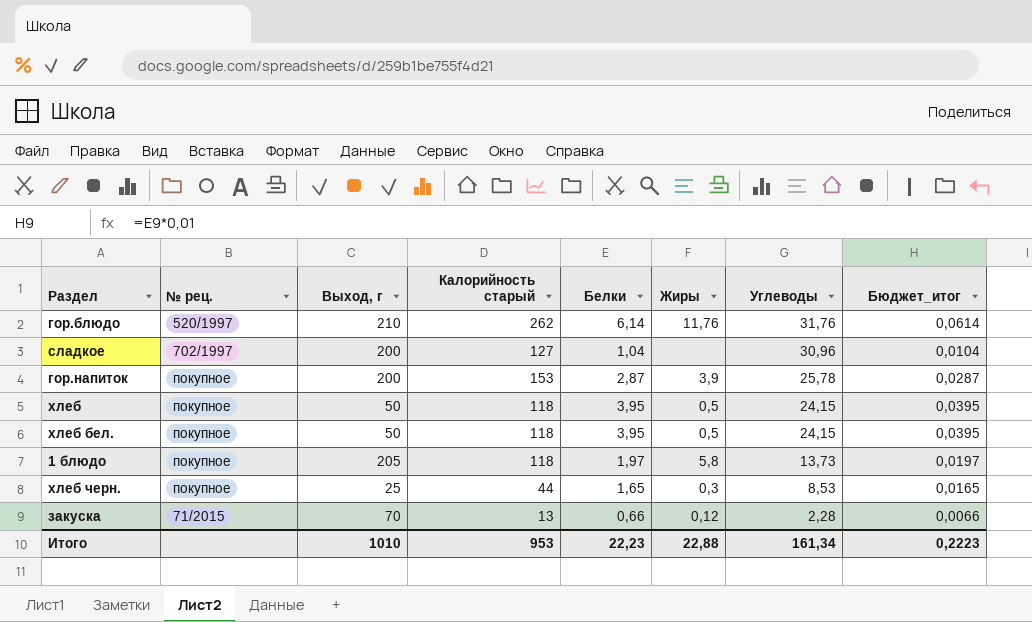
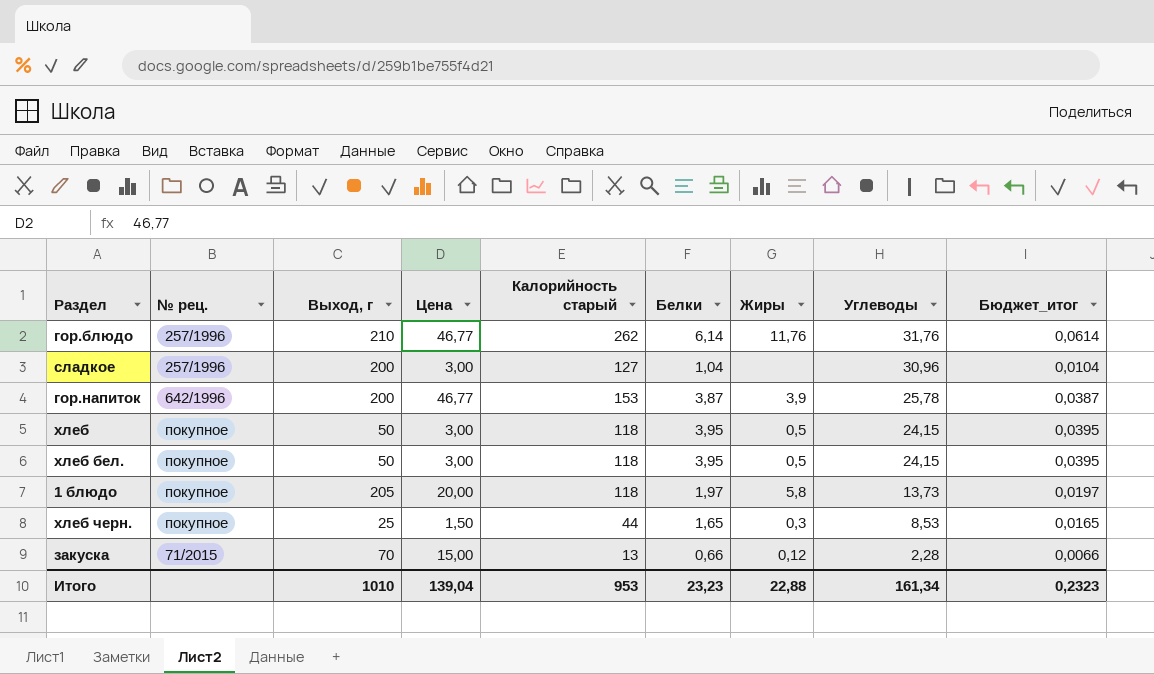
column Цена | position: none -> 4
гор.блюдо | № рец.: 520/1997 -> 257/1996
сладкое | № рец.: 702/1997 -> 257/1996
гор.напиток | № рец.: покупное -> 642/1996
гор.напиток | Белки: 2,87 -> 3,87
гор.напиток | Бюджет_итог: 0,0287 -> 0,0387
Итого | Белки: 22,23 -> 23,23
Итого | Бюджет_итог: 0,2223 -> 0,2323

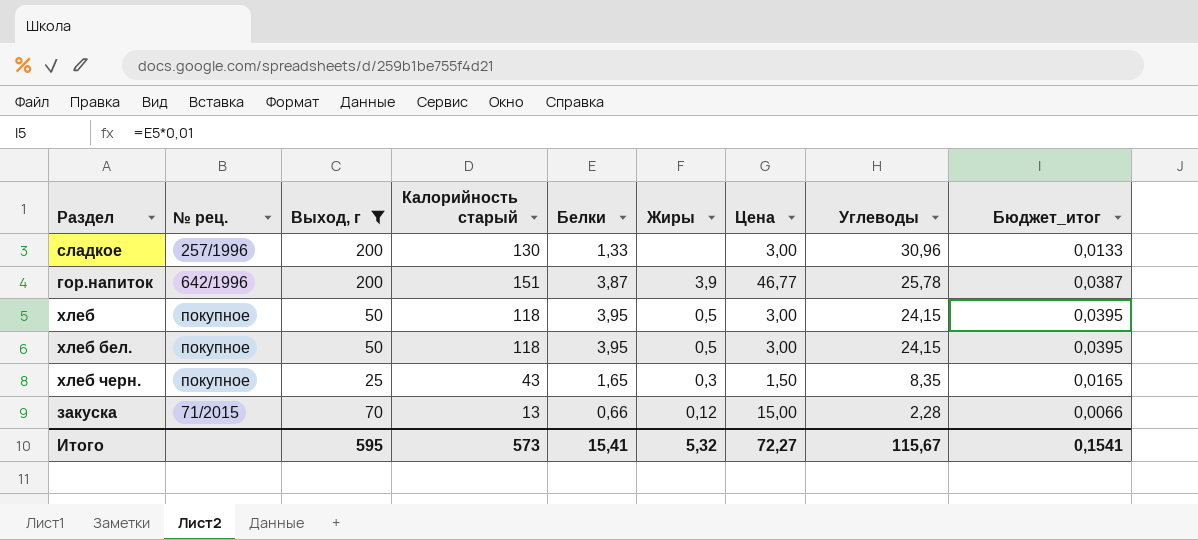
filter: none -> Выход, г <= 200
column Цена | position: 4 -> 7
сладкое | Калорийность старый: 127 -> 130
сладкое | Белки: 1,04 -> 1,33
сладкое | Бюджет_итог: 0,0104 -> 0,0133
гор.напиток | Калорийность старый: 153 -> 151
хлеб черн. | Калорийность старый: 44 -> 43
хлеб черн. | Углеводы: 8,53 -> 8,35
Итого | Выход, г: 1010 -> 595
Итого | Калорийность старый: 953 -> 573
Итого | Белки: 23,23 -> 15,41
Итого | Жиры: 22,88 -> 5,32
Итого | Цена: 139,04 -> 72,27
Итого | Углеводы: 161,34 -> 115,67
Итого | Бюджет_итог: 0,2323 -> 0,1541

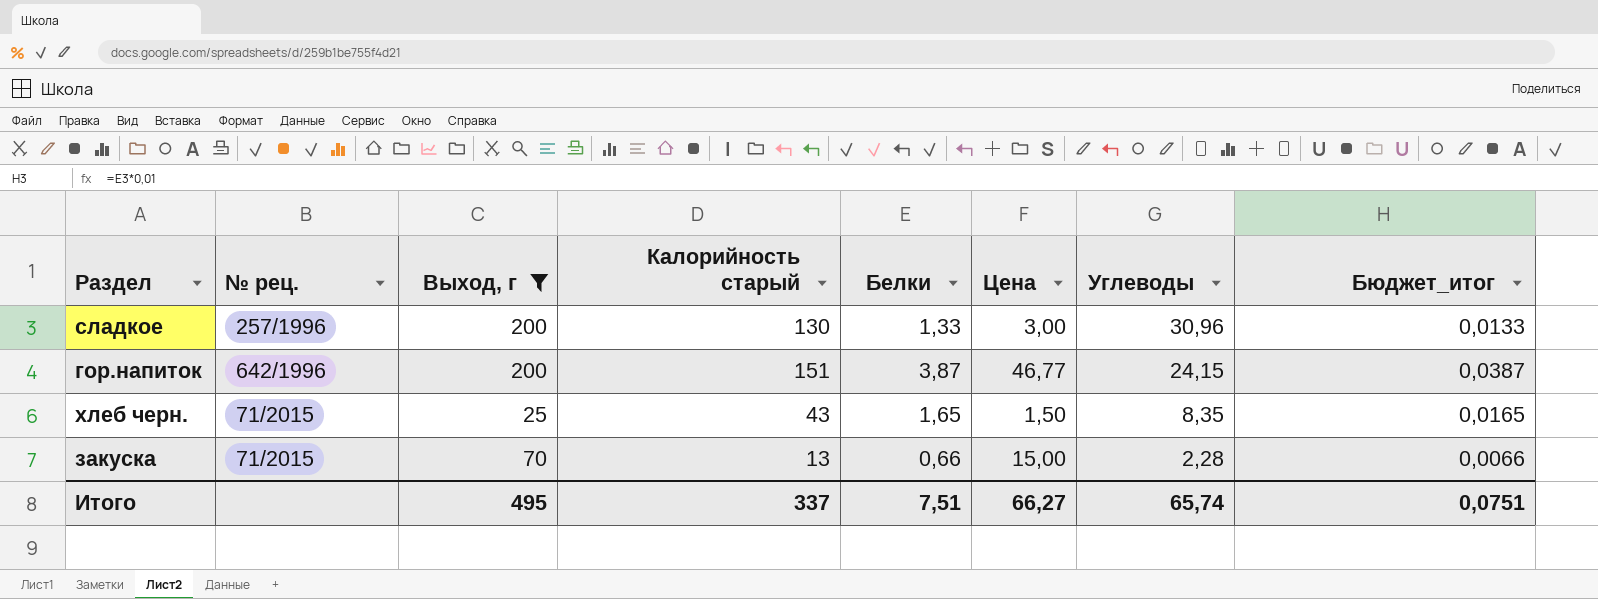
column Жиры | position: 6 -> none
row хлеб: покупное | 50 | 118 | 3,95 | 0,5 | 3,00 | 24,15 | 0,0395 -> none
row хлеб бел.: покупное | 50 | 118 | 3,95 | 0,5 | 3,00 | 24,15 | 0,0395 -> none
гор.напиток | Углеводы: 25,78 -> 24,15
хлеб черн. | № рец.: покупное -> 71/2015
Итого | Выход, г: 595 -> 495
Итого | Калорийность старый: 573 -> 337
Итого | Белки: 15,41 -> 7,51
Итого | Цена: 72,27 -> 66,27
Итого | Углеводы: 115,67 -> 65,74
Итого | Бюджет_итог: 0,1541 -> 0,0751

